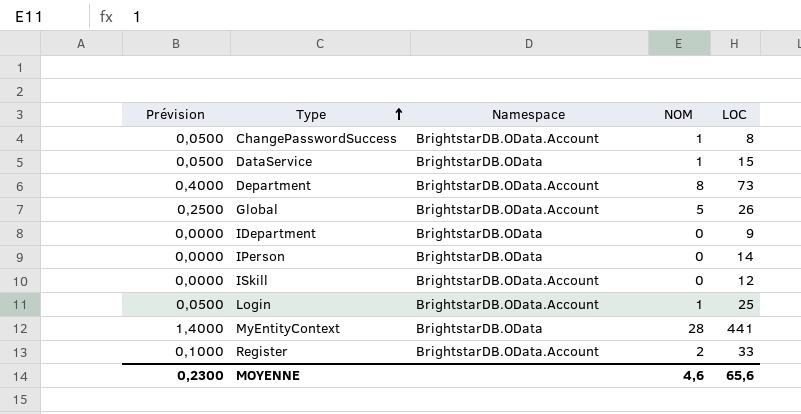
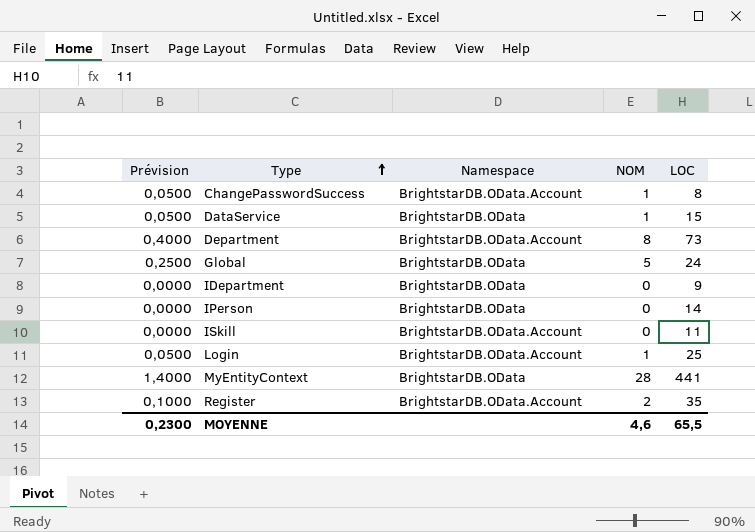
Global | Namespace: BrightstarDB.OData.Account -> BrightstarDB.OData
Global | LOC: 26 -> 24
ISkill | LOC: 12 -> 11
Register | LOC: 33 -> 35
MOYENNE | LOC: 65,6 -> 65,5

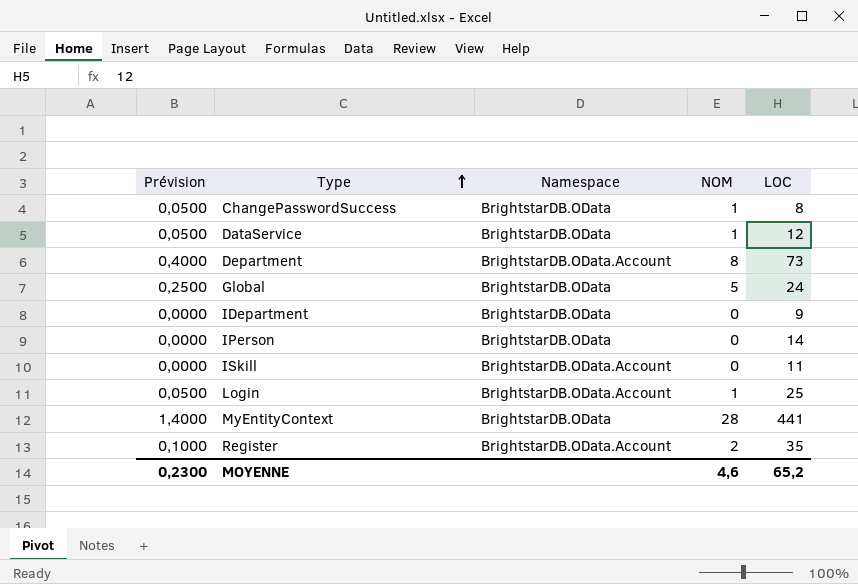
ChangePasswordSuccess | Namespace: BrightstarDB.OData.Account -> BrightstarDB.OData
DataService | LOC: 15 -> 12
MOYENNE | LOC: 65,5 -> 65,2

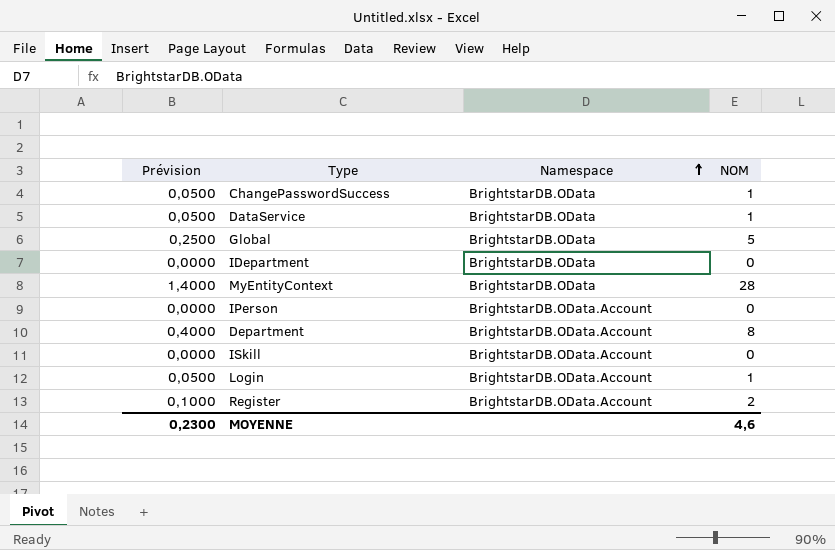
row order: Type ascending -> Namespace ascending
column LOC | position: 5 -> none
IPerson | Namespace: BrightstarDB.OData -> BrightstarDB.OData.Account

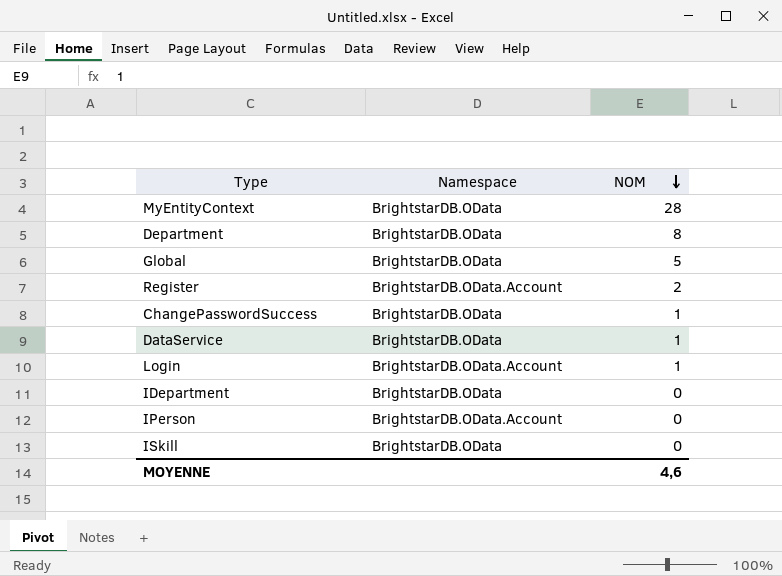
row order: Namespace ascending -> NOM descending
column Prévision | formula: [NOM] * 0,05 -> none
Department | Namespace: BrightstarDB.OData.Account -> BrightstarDB.OData
ISkill | Namespace: BrightstarDB.OData.Account -> BrightstarDB.OData

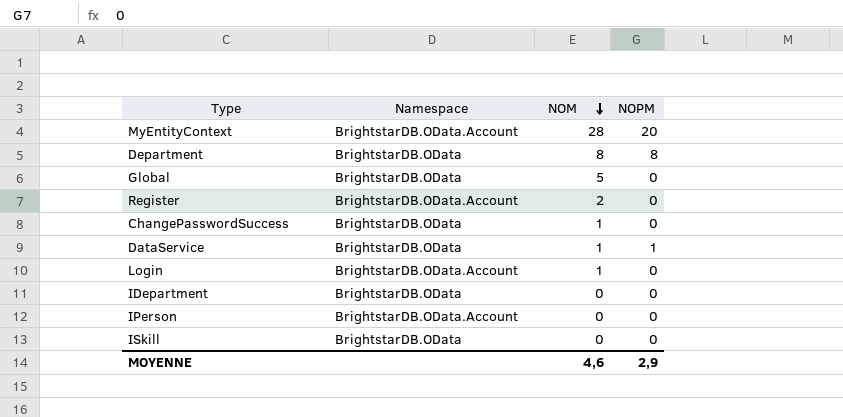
column NOPM | position: none -> 4
MyEntityContext | Namespace: BrightstarDB.OData -> BrightstarDB.OData.Account

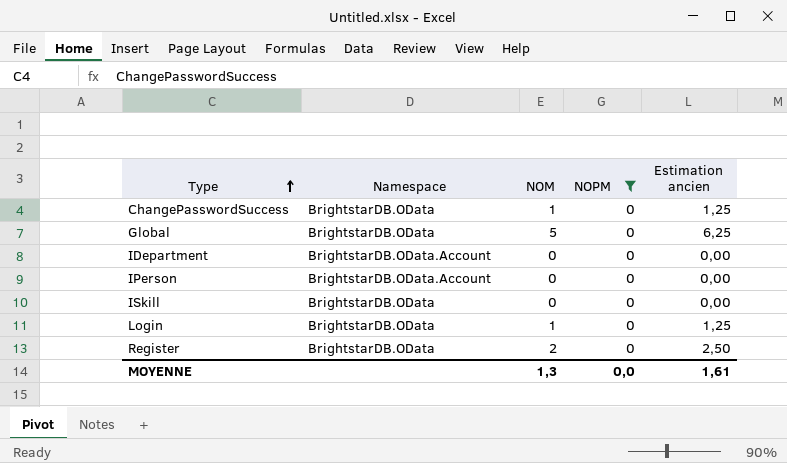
filter: none -> NOPM = 0
row order: NOM descending -> Type ascending
column Estimation ancien | formula: none -> [NOM] * 1,25
IDepartment | Namespace: BrightstarDB.OData -> BrightstarDB.OData.Account
Login | Namespace: BrightstarDB.OData.Account -> BrightstarDB.OData
Register | Namespace: BrightstarDB.OData.Account -> BrightstarDB.OData
MOYENNE | NOM: 4,6 -> 1,3
MOYENNE | NOPM: 2,9 -> 0,0

